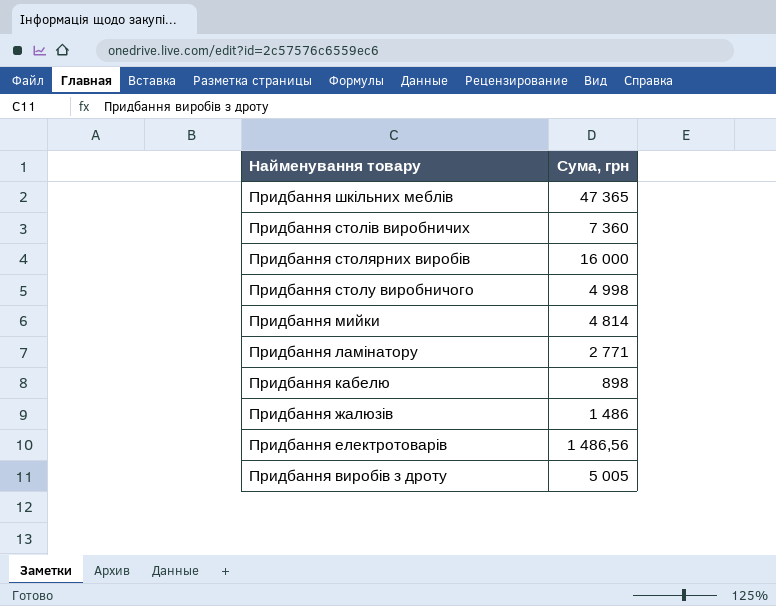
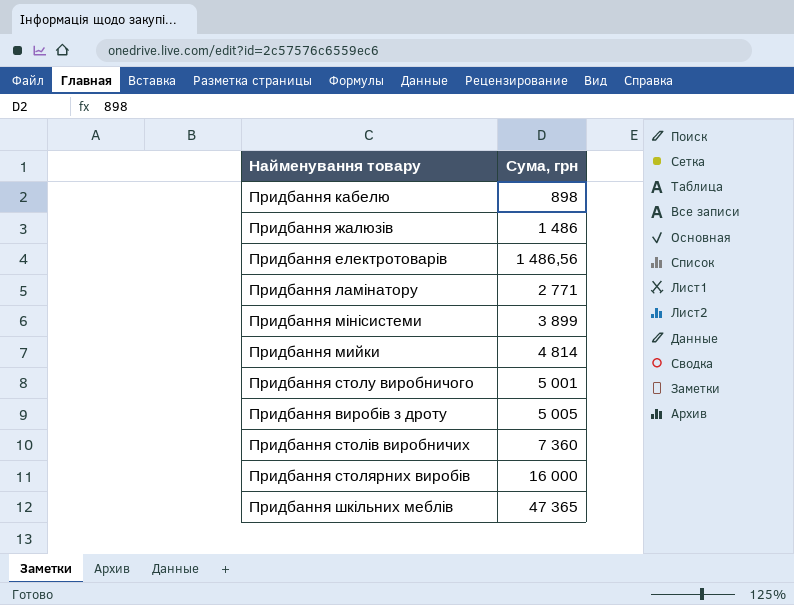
row order: Найменування товару descending -> Сума, грн ascending
row Придбання мінісистеми: none -> 3 899
Придбання столу виробничого | Сума, грн: 4 998 -> 5 001

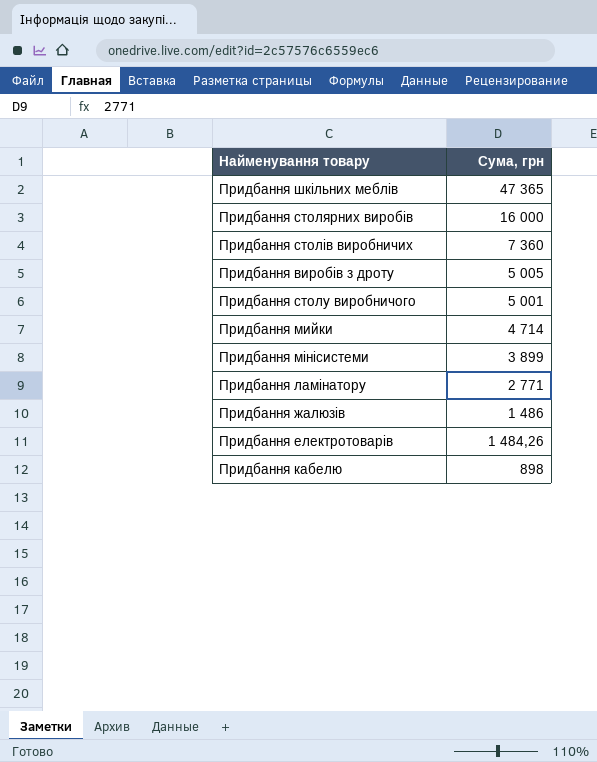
row order: Сума, грн ascending -> Сума, грн descending
Придбання мийки | Сума, грн: 4 814 -> 4 714
Придбання електротоварів | Сума, грн: 1 486,56 -> 1 484,26

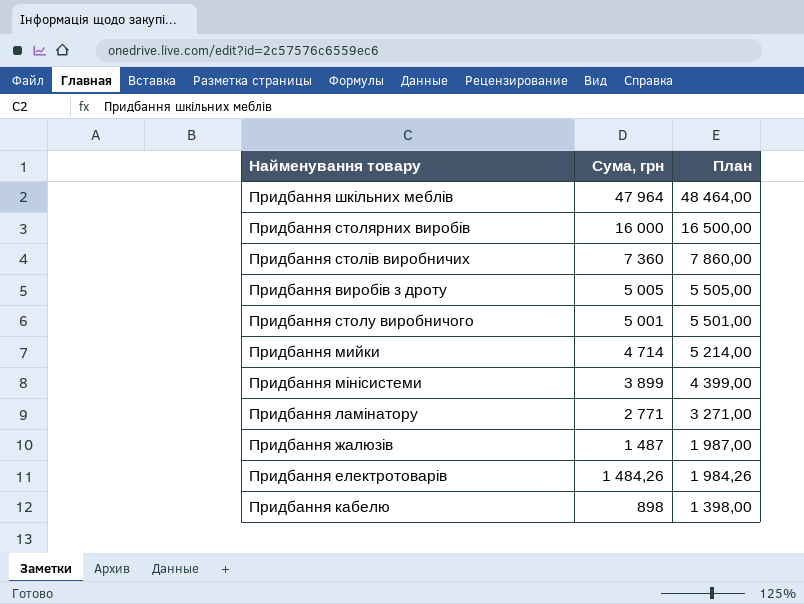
column План | formula: none -> [Сума, грн] + 500
Придбання шкільних меблів | Сума, грн: 47 365 -> 47 964
Придбання жалюзів | Сума, грн: 1 486 -> 1 487

